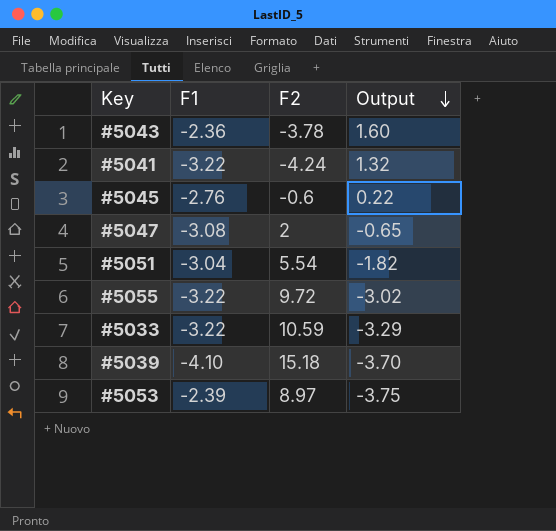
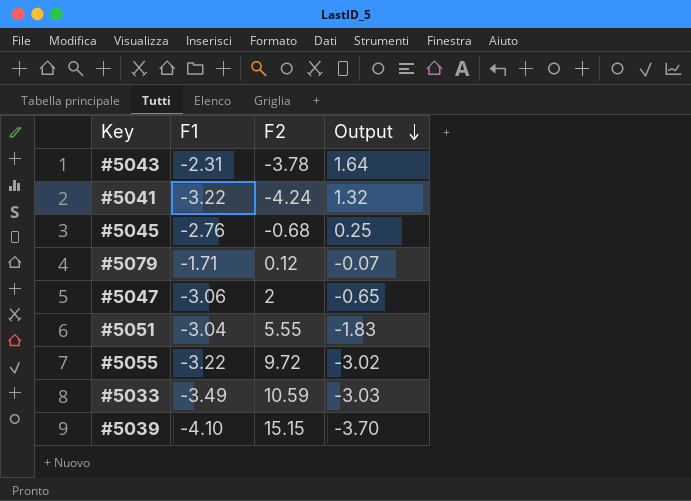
row #5053: -2.39 | 8.97 | -3.75 -> none
#5043 | F1: -2.36 -> -2.31
#5043 | Output: 1.60 -> 1.64
#5045 | F2: -0.6 -> -0.68
#5045 | Output: 0.22 -> 0.25
row #5079: none -> -1.71 | 0.12 | -0.07
#5047 | F1: -3.08 -> -3.06
#5051 | F2: 5.54 -> 5.55
#5051 | Output: -1.82 -> -1.83
#5033 | F1: -3.22 -> -3.49
#5033 | Output: -3.29 -> -3.03
#5039 | F2: 15.18 -> 15.15

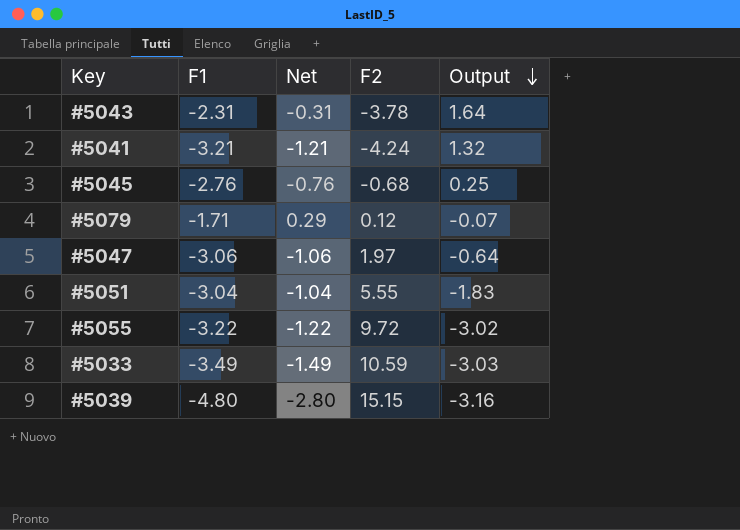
column Net | formula: none -> [F1] + 2
#5041 | F1: -3.22 -> -3.21
#5047 | F2: 2 -> 1.97
#5047 | Output: -0.65 -> -0.64
#5039 | F1: -4.10 -> -4.80
#5039 | Output: -3.70 -> -3.16

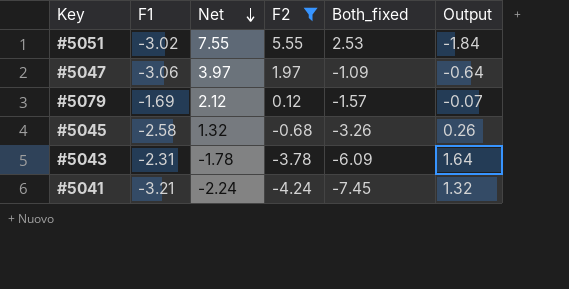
filter: none -> F2 <= 5.55
row order: Output descending -> Net descending
column Net | formula: [F1] + 2 -> [F2] + 2
column Both_fixed | formula: none -> [F1] + [F2]
#5051 | F1: -3.04 -> -3.02
#5051 | Output: -1.83 -> -1.84
#5079 | F1: -1.71 -> -1.69
#5045 | F1: -2.76 -> -2.58
#5045 | Output: 0.25 -> 0.26

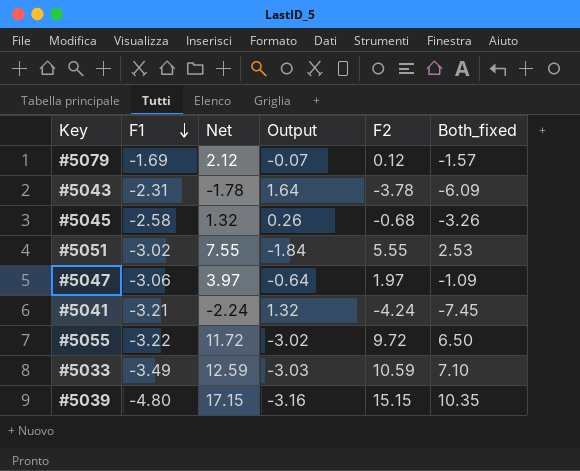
filter: F2 <= 5.55 -> none
row order: Net descending -> F1 descending
column Output | position: 6 -> 4

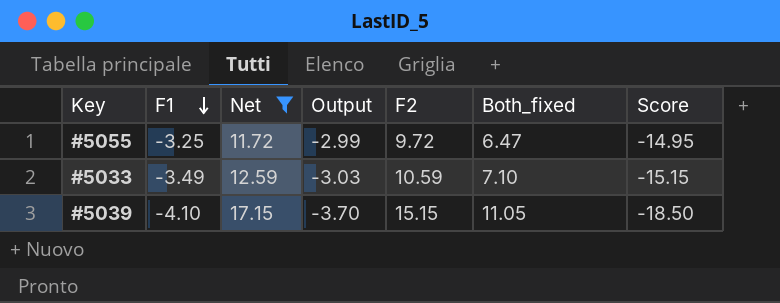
filter: none -> Net >= 11.72
column Score | formula: none -> [Output] * 5
#5055 | F1: -3.22 -> -3.25
#5055 | Output: -3.02 -> -2.99
#5055 | Both_fixed: 6.50 -> 6.47
#5039 | F1: -4.80 -> -4.10
#5039 | Output: -3.16 -> -3.70
#5039 | Both_fixed: 10.35 -> 11.05

